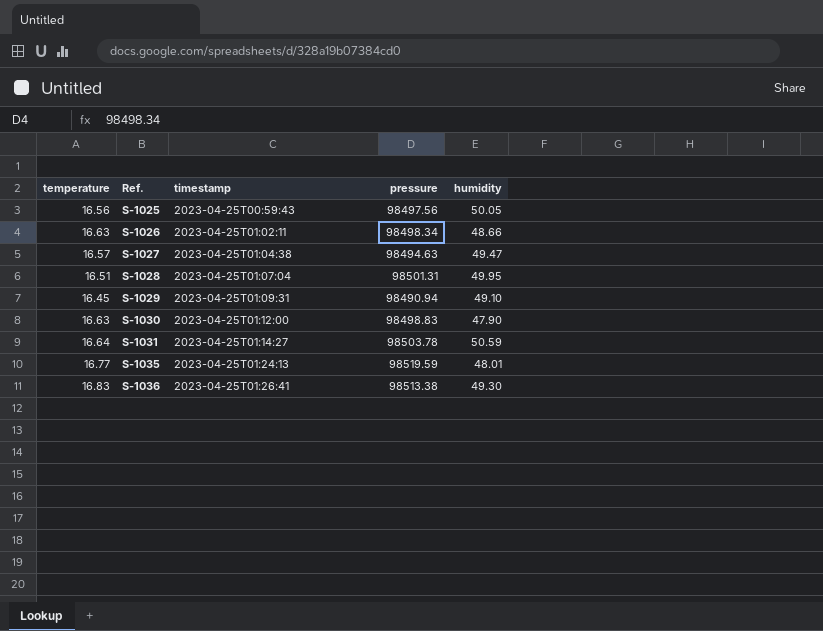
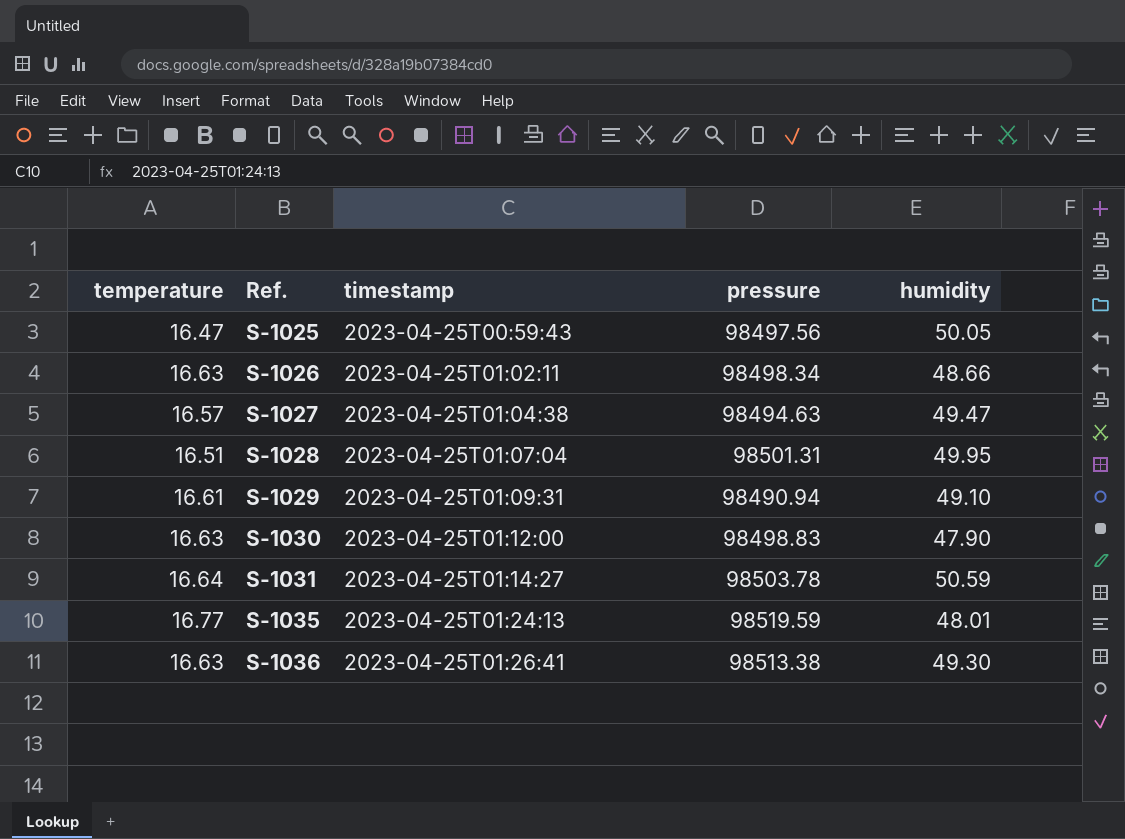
S-1025 | temperature: 16.56 -> 16.47
S-1029 | temperature: 16.45 -> 16.61
S-1036 | temperature: 16.83 -> 16.63

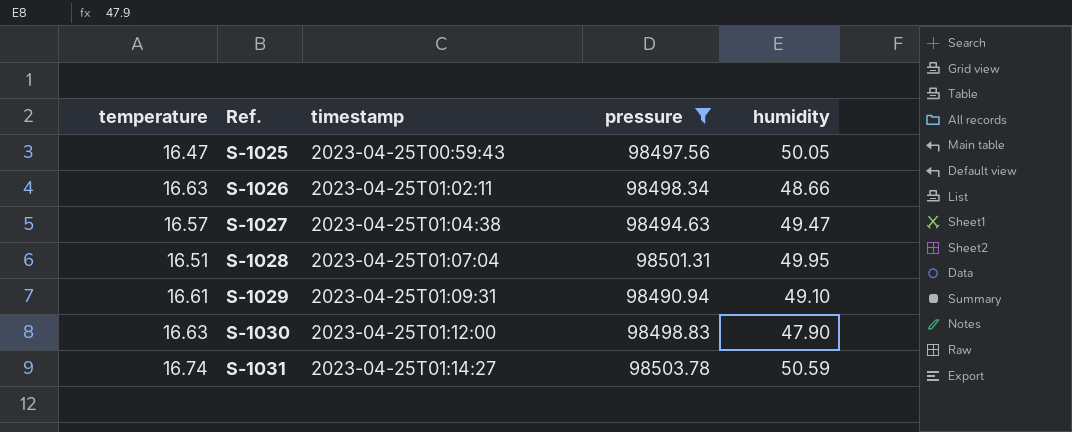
filter: none -> pressure <= 98503.78
S-1031 | temperature: 16.64 -> 16.74

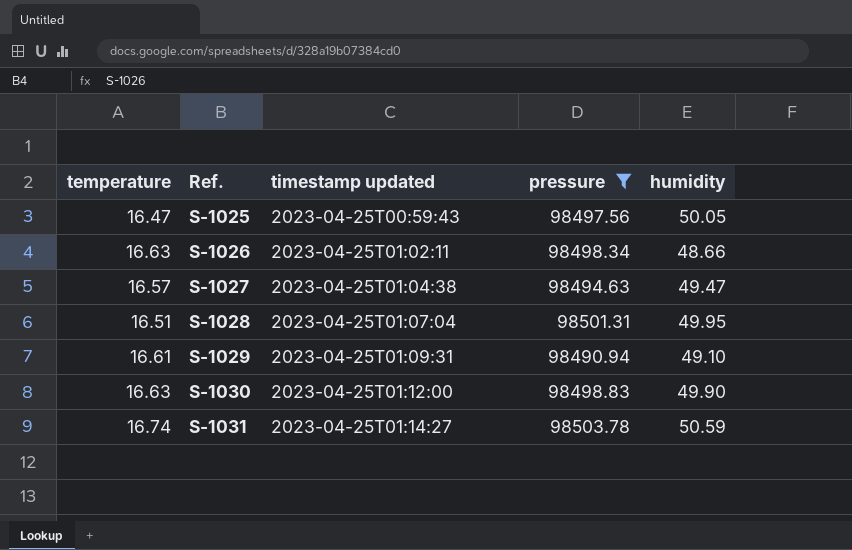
column name: timestamp -> timestamp updated
S-1030 | humidity: 47.90 -> 49.90

